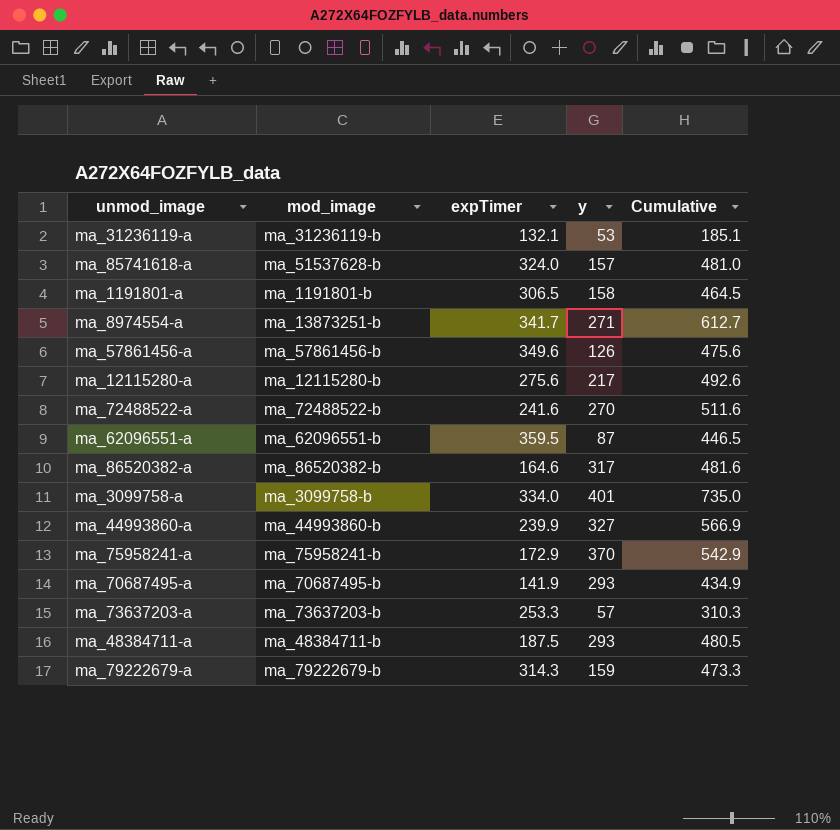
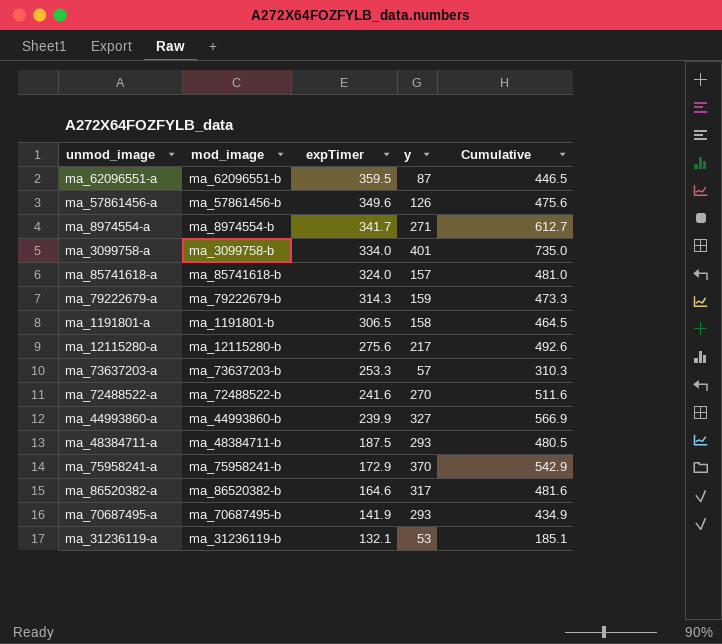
row order: none -> expTimer descending
ma_8974554-a | mod_image: ma_13873251-b -> ma_8974554-b
ma_85741618-a | mod_image: ma_51537628-b -> ma_85741618-b

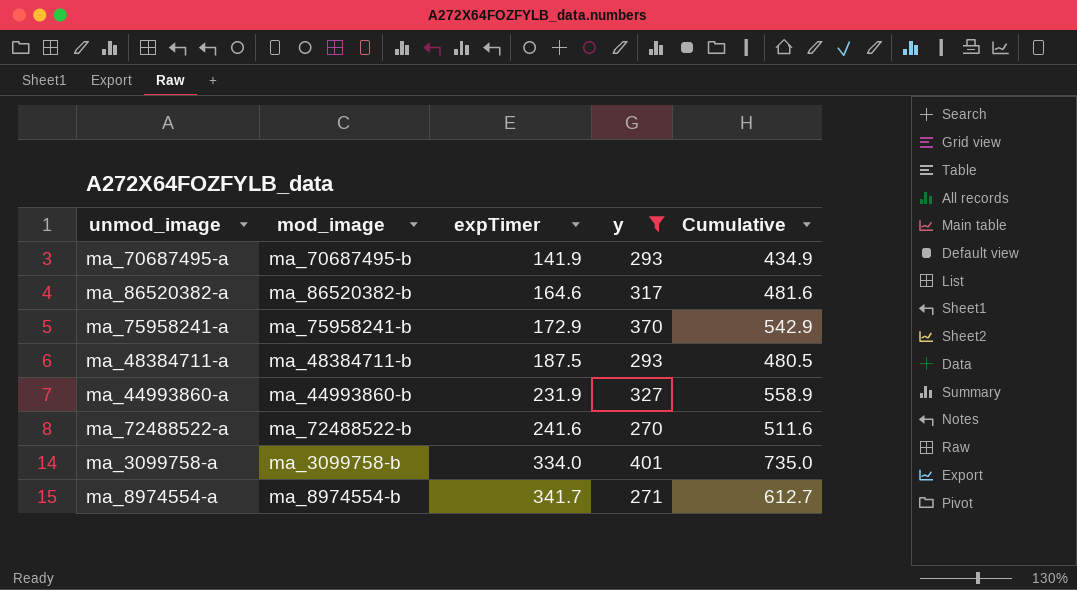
filter: none -> y >= 270
row order: expTimer descending -> expTimer ascending
ma_44993860-a | expTimer: 239.9 -> 231.9
ma_44993860-a | Cumulative: 566.9 -> 558.9

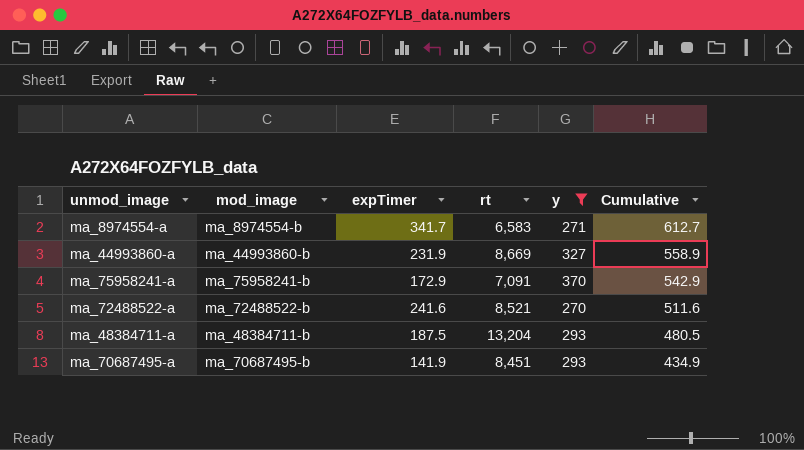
row order: expTimer ascending -> Cumulative descending
column rt | position: none -> 4
row ma_86520382-a: ma_86520382-b | 164.6 | 317 | 481.6 -> none
row ma_3099758-a: ma_3099758-b | 334.0 | 401 | 735.0 -> none

